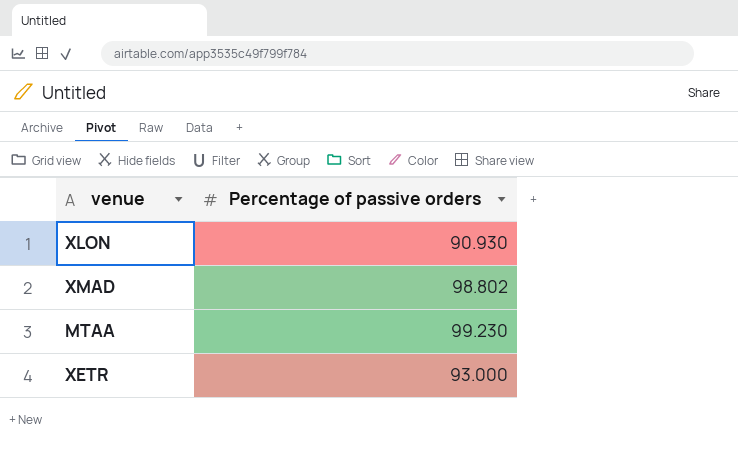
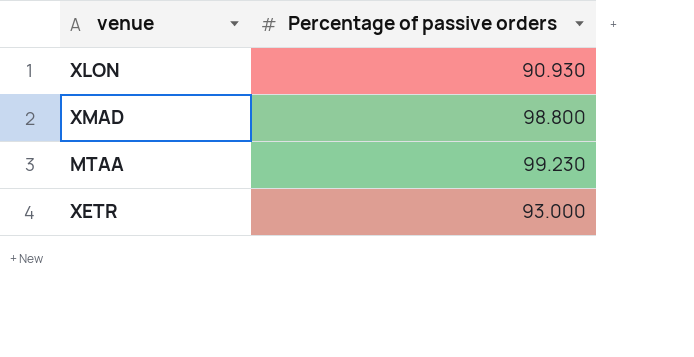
XMAD | Percentage of passive orders: 98.802 -> 98.800

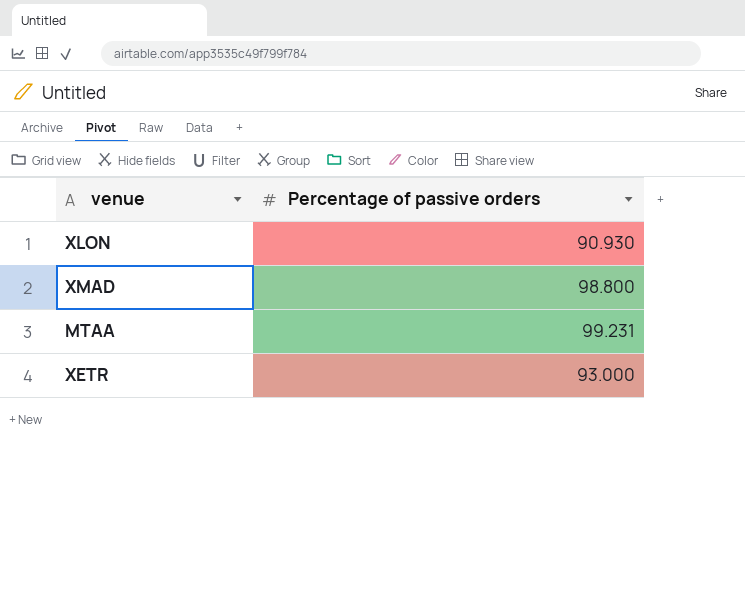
MTAA | Percentage of passive orders: 99.230 -> 99.231

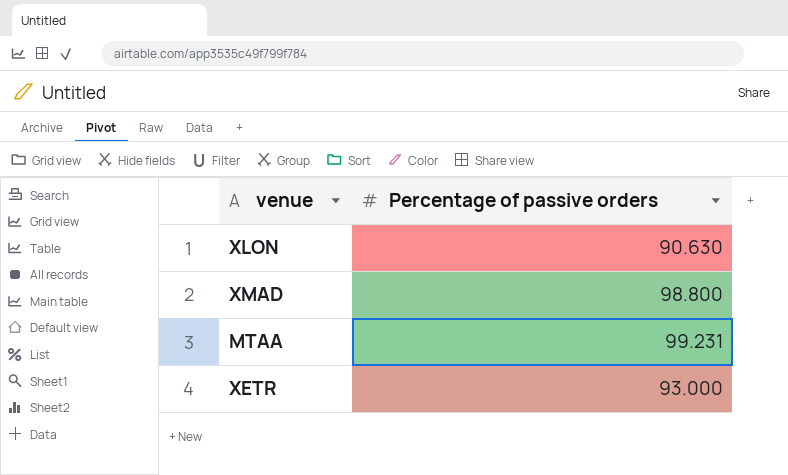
XLON | Percentage of passive orders: 90.930 -> 90.630

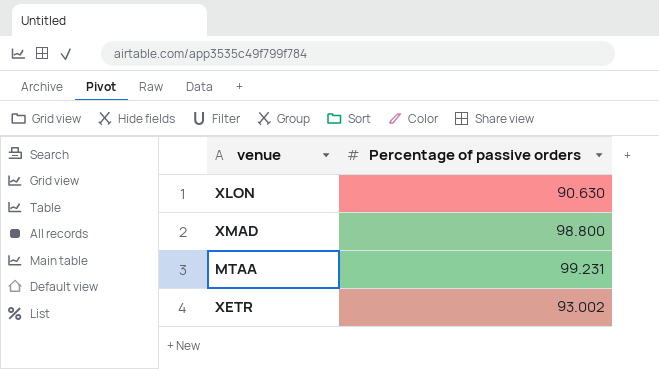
XETR | Percentage of passive orders: 93.000 -> 93.002

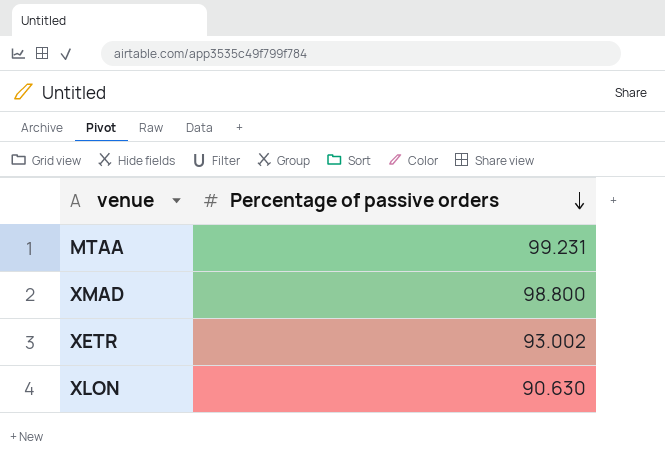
row order: none -> Percentage of passive orders descending

